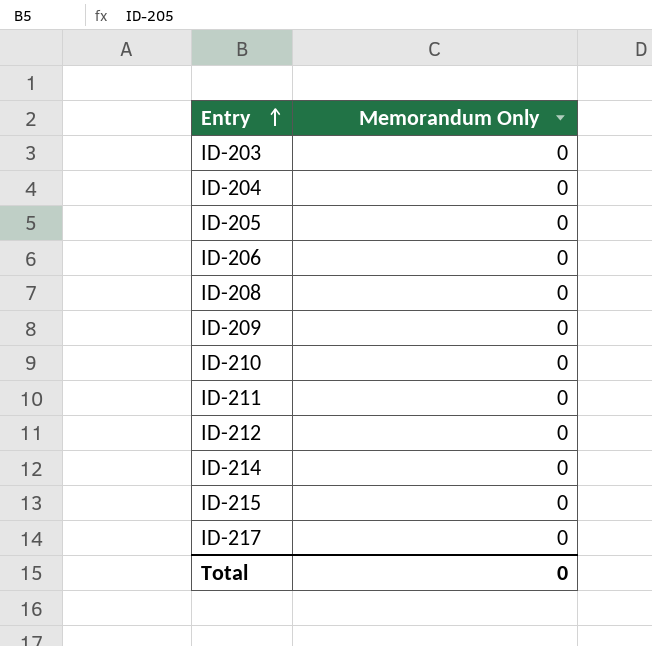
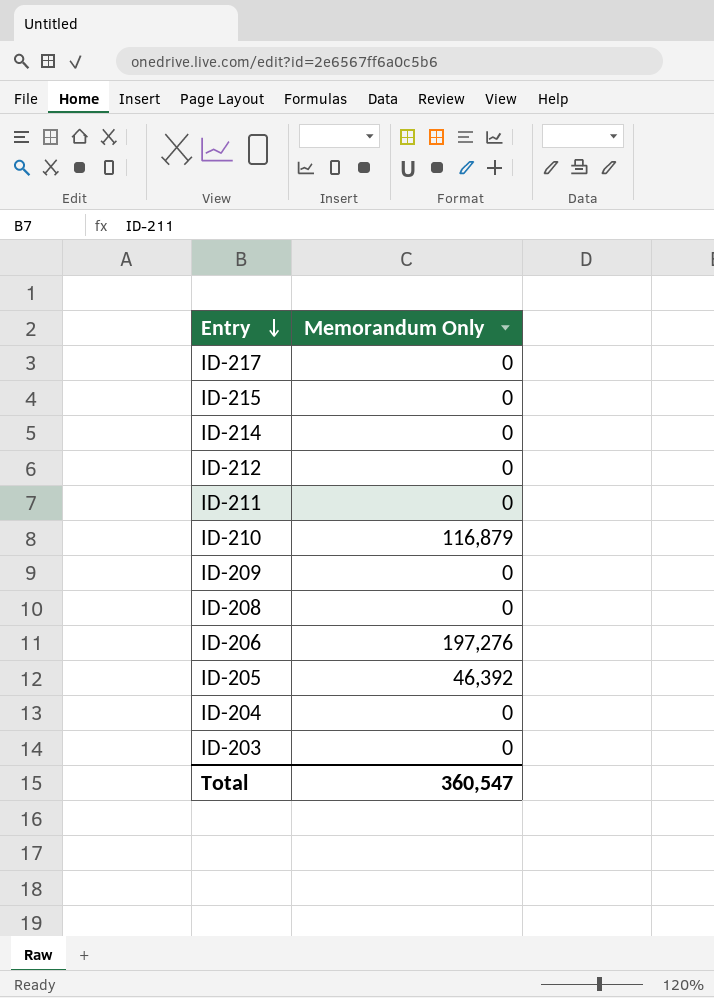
row order: Entry ascending -> Entry descending
ID-210 | Memorandum Only: 0 -> 116,879
ID-206 | Memorandum Only: 0 -> 197,276
ID-205 | Memorandum Only: 0 -> 46,392
Total | Memorandum Only: 0 -> 360,547

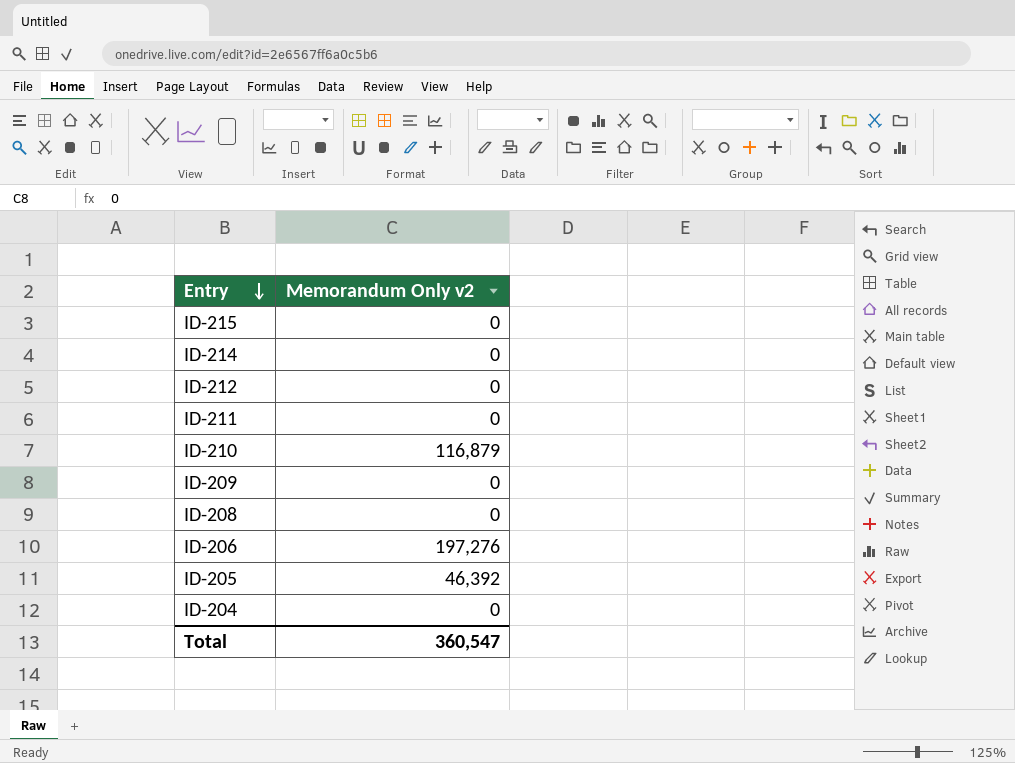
column name: Memorandum Only -> Memorandum Only v2
row ID-217: 0 -> none
row ID-203: 0 -> none

